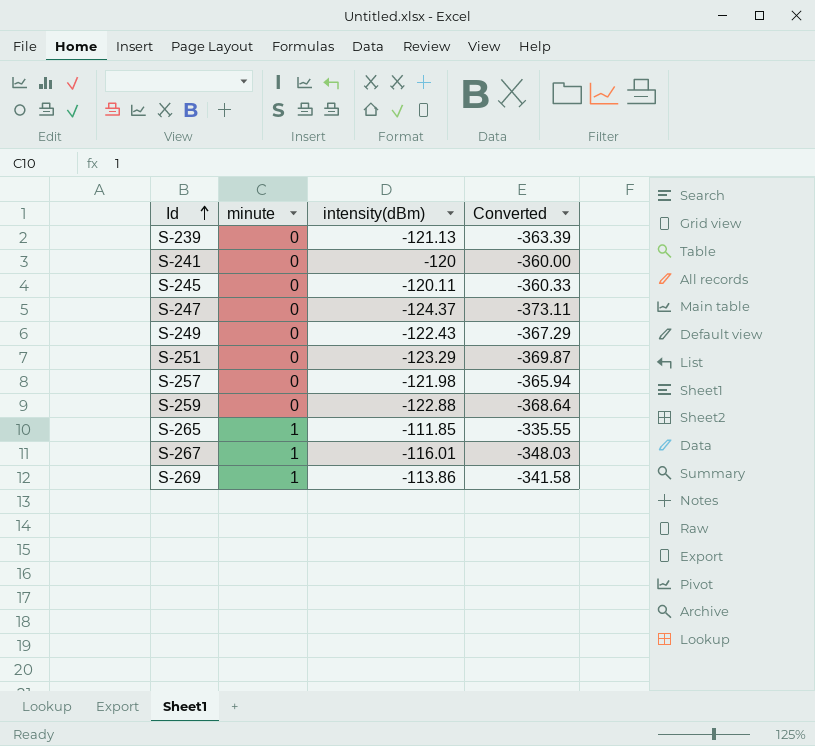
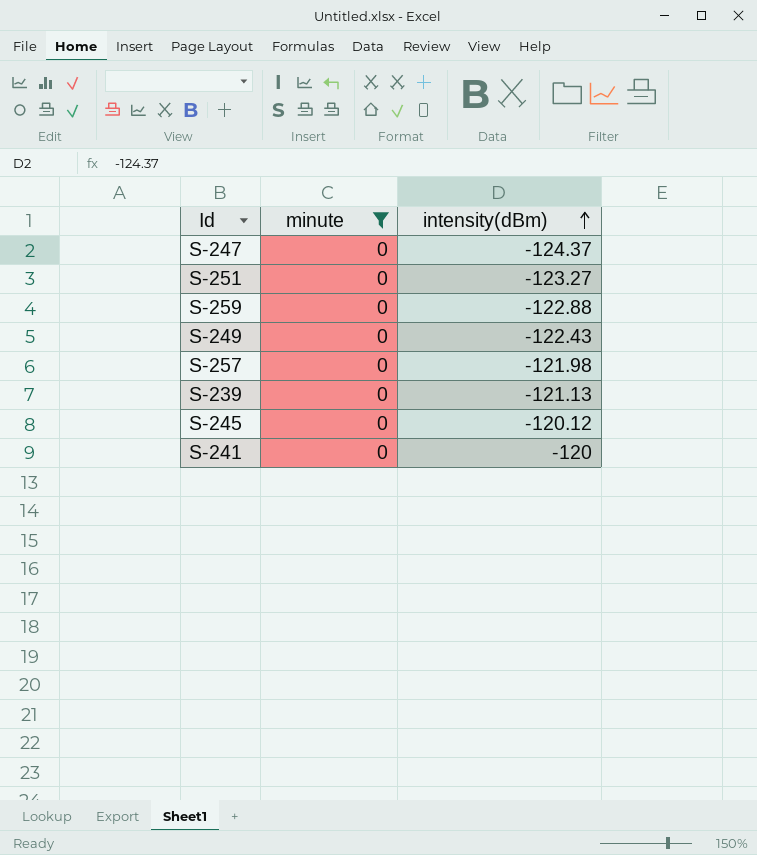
filter: none -> minute = 0
row order: Id ascending -> intensity(dBm) ascending
column Converted | formula: [intensity(dBm)] * 3 -> none
S-251 | intensity(dBm): -123.29 -> -123.27
S-245 | intensity(dBm): -120.11 -> -120.12

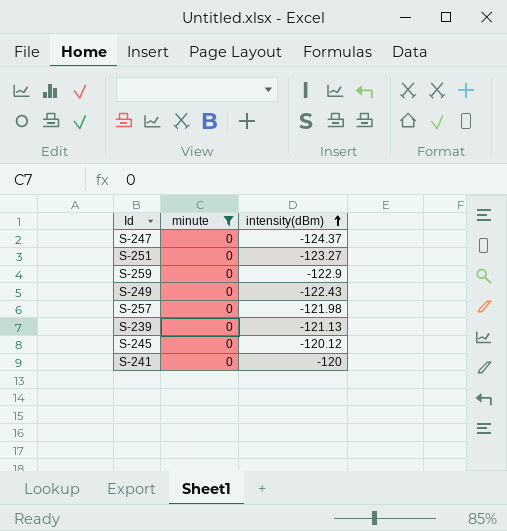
S-259 | intensity(dBm): -122.88 -> -122.9

